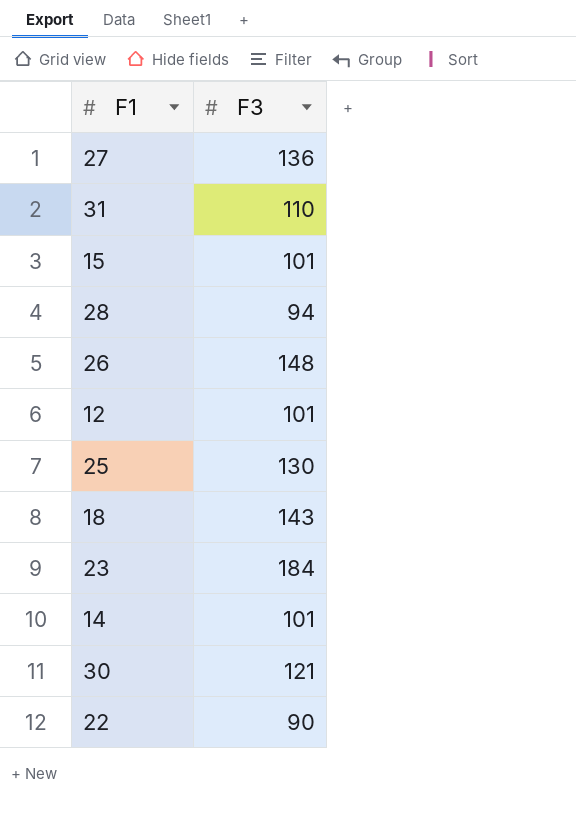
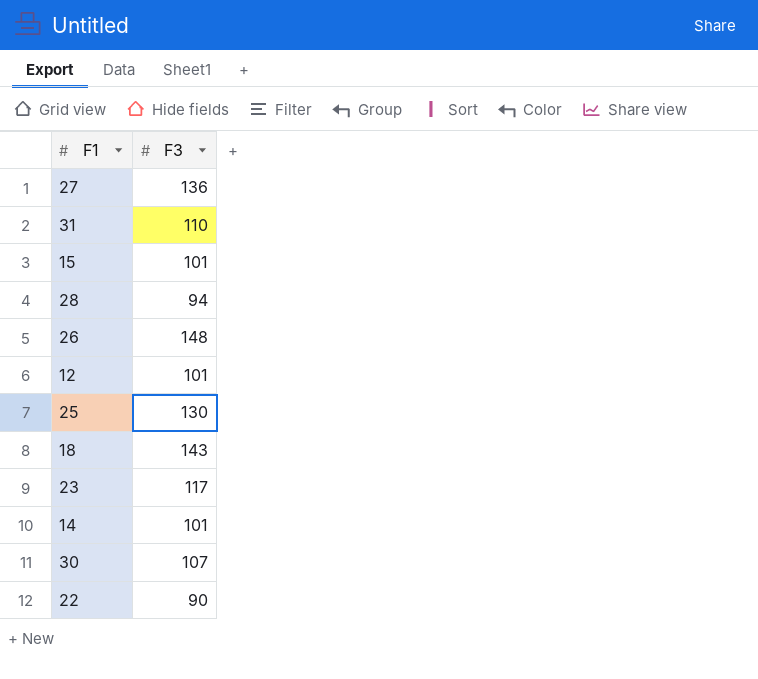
23 | F3: 184 -> 117
30 | F3: 121 -> 107

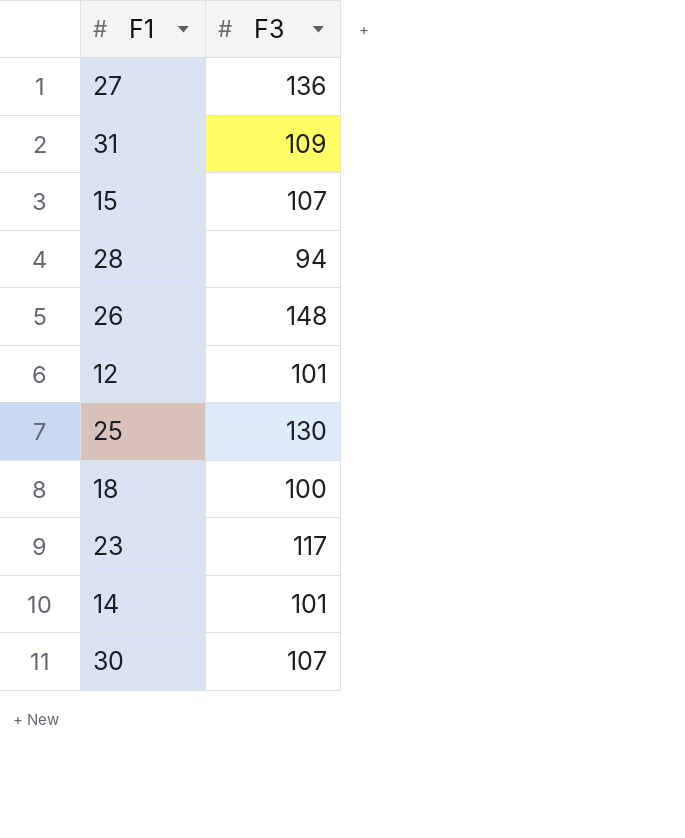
row 22: 90 -> none
31 | F3: 110 -> 109
15 | F3: 101 -> 107
18 | F3: 143 -> 100

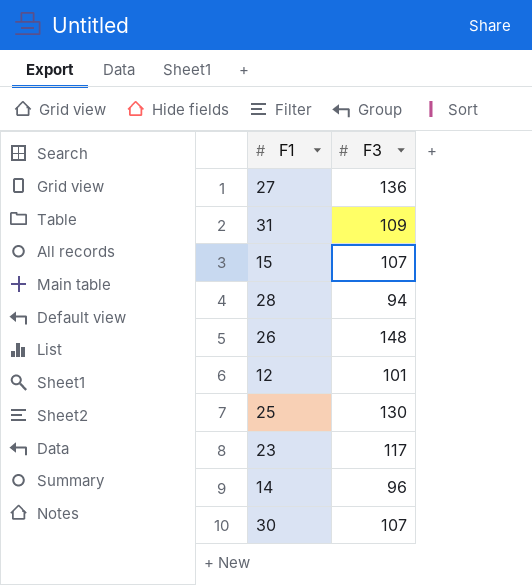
row 18: 100 -> none
14 | F3: 101 -> 96

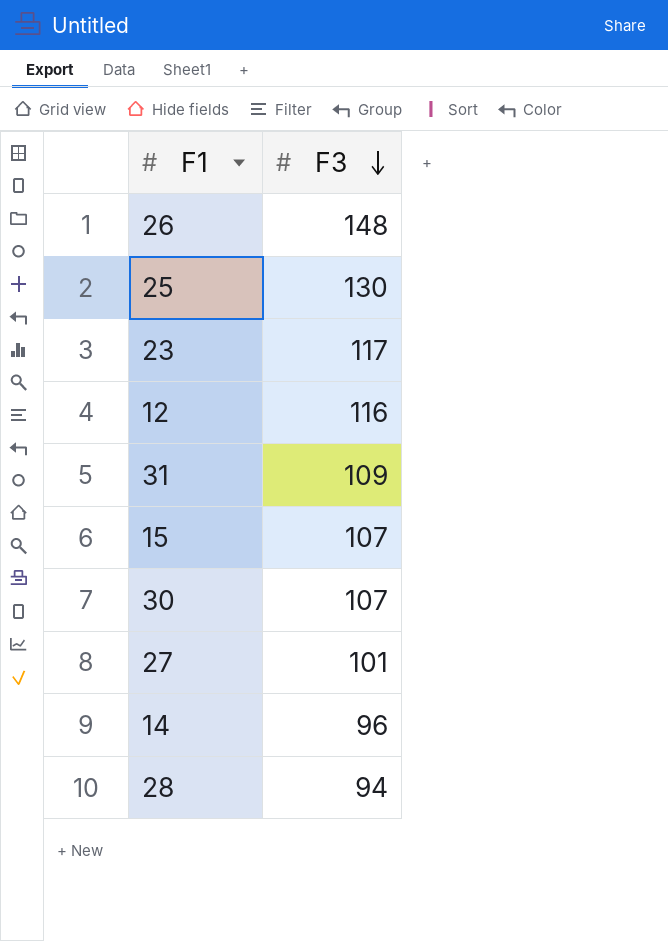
row order: none -> F3 descending
12 | F3: 101 -> 116
27 | F3: 136 -> 101

